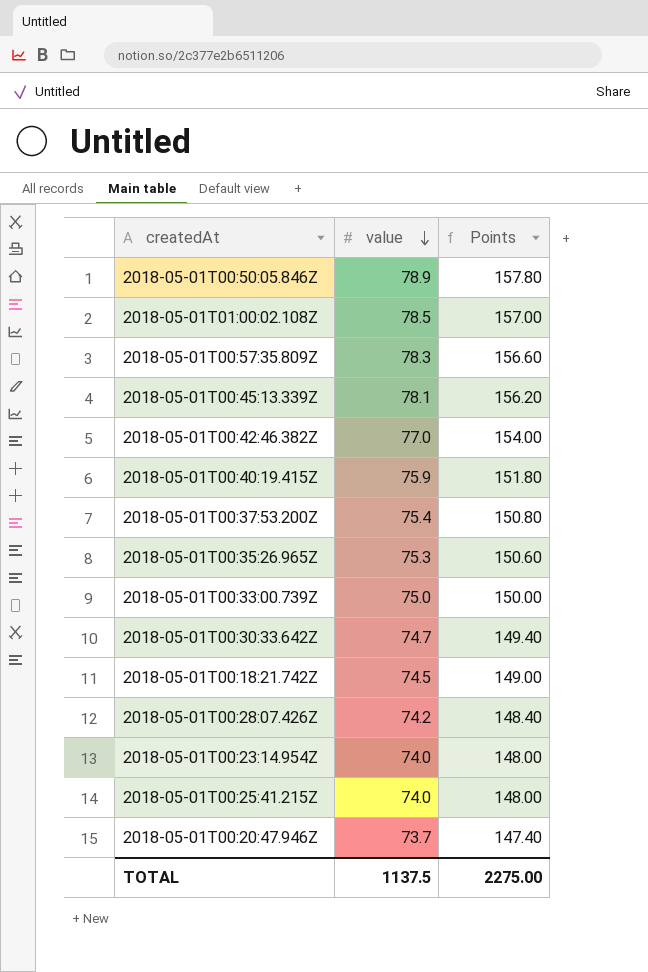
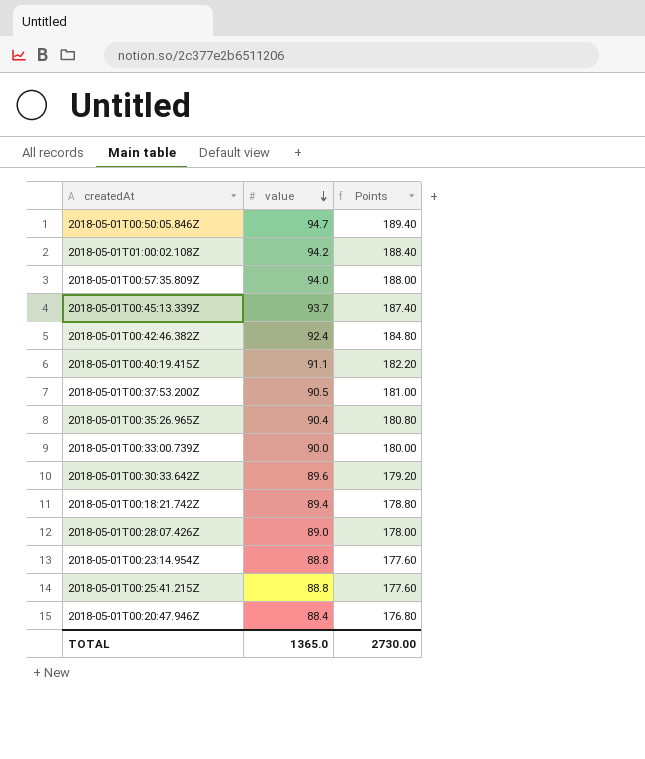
2018-05-01T00:50:05.846Z | value: 78.9 -> 94.7
2018-05-01T00:50:05.846Z | Points: 157.80 -> 189.40
2018-05-01T01:00:02.108Z | value: 78.5 -> 94.2
2018-05-01T01:00:02.108Z | Points: 157.00 -> 188.40
2018-05-01T00:57:35.809Z | value: 78.3 -> 94.0
2018-05-01T00:57:35.809Z | Points: 156.60 -> 188.00
2018-05-01T00:45:13.339Z | value: 78.1 -> 93.7
2018-05-01T00:45:13.339Z | Points: 156.20 -> 187.40
2018-05-01T00:42:46.382Z | value: 77.0 -> 92.4
2018-05-01T00:42:46.382Z | Points: 154.00 -> 184.80
2018-05-01T00:40:19.415Z | value: 75.9 -> 91.1
2018-05-01T00:40:19.415Z | Points: 151.80 -> 182.20
2018-05-01T00:37:53.200Z | value: 75.4 -> 90.5
2018-05-01T00:37:53.200Z | Points: 150.80 -> 181.00
2018-05-01T00:35:26.965Z | value: 75.3 -> 90.4
2018-05-01T00:35:26.965Z | Points: 150.60 -> 180.80
2018-05-01T00:33:00.739Z | value: 75.0 -> 90.0
2018-05-01T00:33:00.739Z | Points: 150.00 -> 180.00
2018-05-01T00:30:33.642Z | value: 74.7 -> 89.6
2018-05-01T00:30:33.642Z | Points: 149.40 -> 179.20
2018-05-01T00:18:21.742Z | value: 74.5 -> 89.4
2018-05-01T00:18:21.742Z | Points: 149.00 -> 178.80
2018-05-01T00:28:07.426Z | value: 74.2 -> 89.0
2018-05-01T00:28:07.426Z | Points: 148.40 -> 178.00
2018-05-01T00:23:14.954Z | value: 74.0 -> 88.8
2018-05-01T00:23:14.954Z | Points: 148.00 -> 177.60
2018-05-01T00:25:41.215Z | value: 74.0 -> 88.8
2018-05-01T00:25:41.215Z | Points: 148.00 -> 177.60
2018-05-01T00:20:47.946Z | value: 73.7 -> 88.4
2018-05-01T00:20:47.946Z | Points: 147.40 -> 176.80
TOTAL | value: 1137.5 -> 1365.0
TOTAL | Points: 2275.00 -> 2730.00

